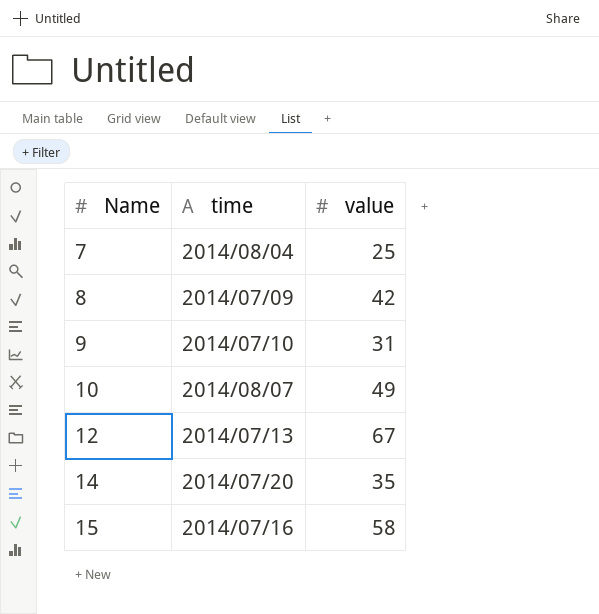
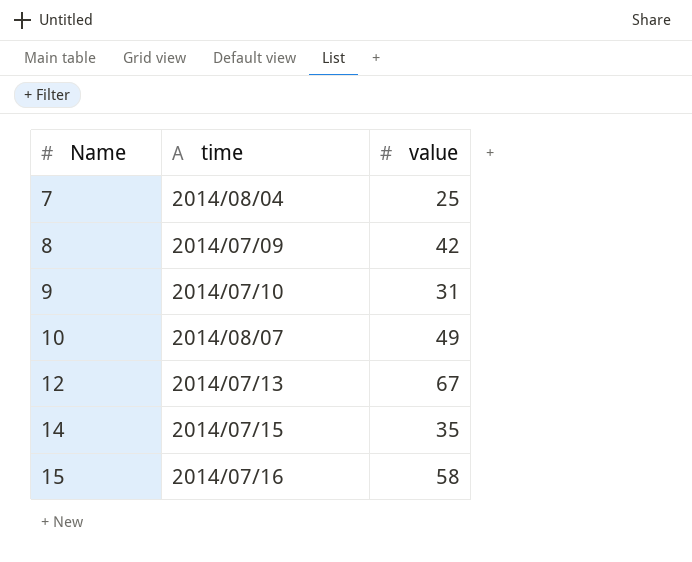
14 | time: 2014/07/20 -> 2014/07/15

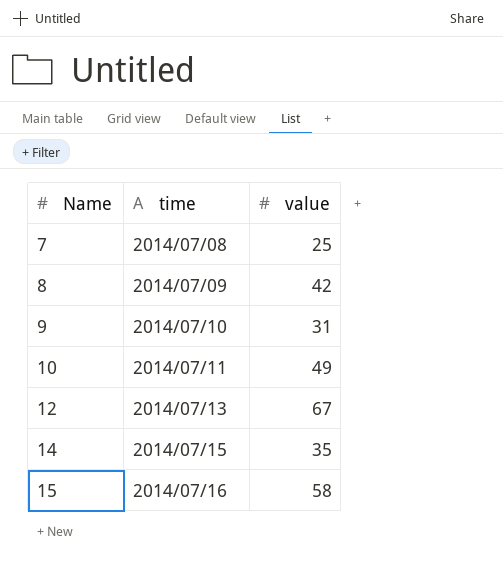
7 | time: 2014/08/04 -> 2014/07/08
10 | time: 2014/08/07 -> 2014/07/11

